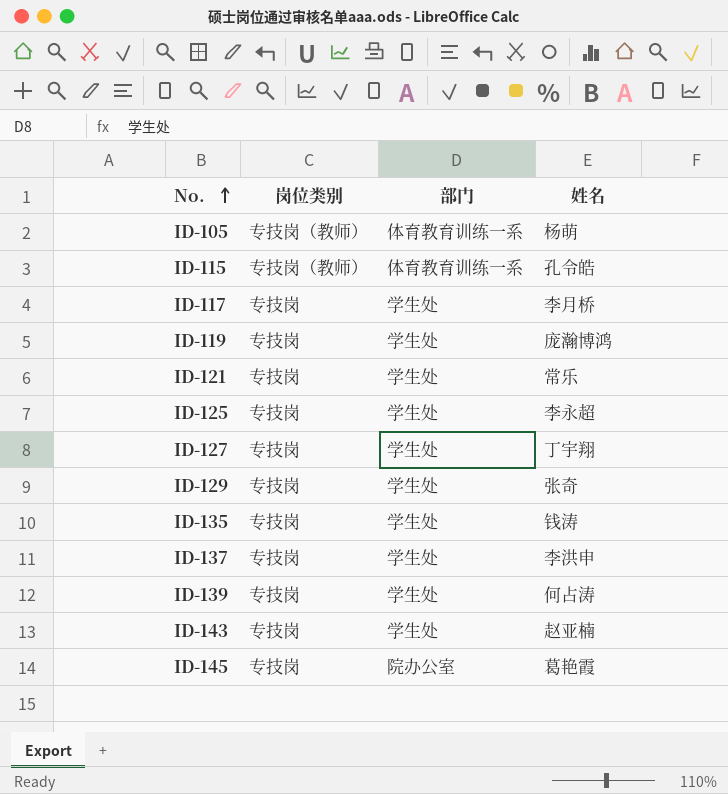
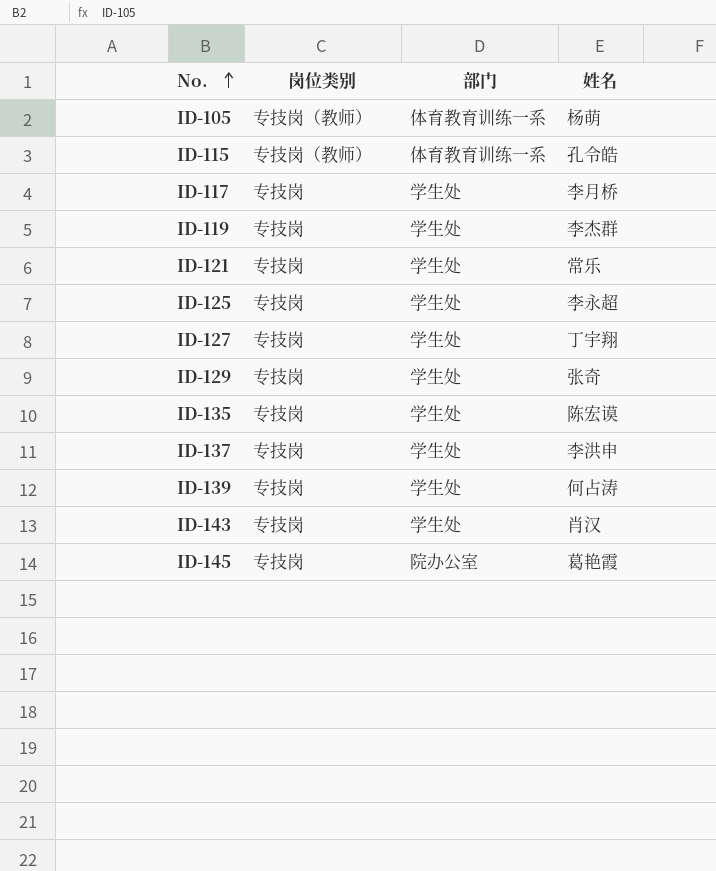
ID-119 | 姓名: 庞瀚博鸿 -> 李杰群
ID-135 | 姓名: 钱涛 -> 陈宏谟
ID-143 | 姓名: 赵亚楠 -> 肖汉

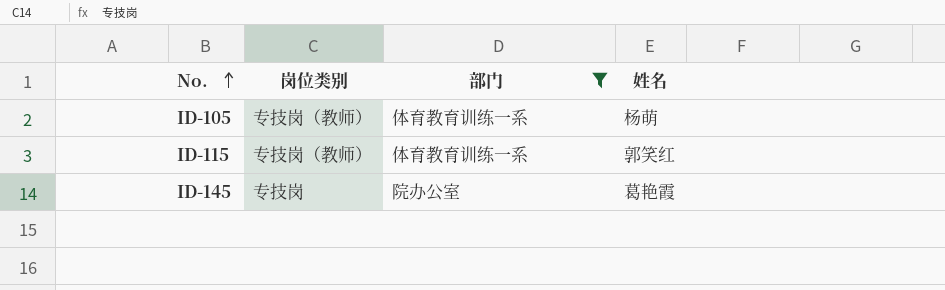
filter: none -> 部门 != 学生处
ID-115 | 姓名: 孔令皓 -> 郭笑红

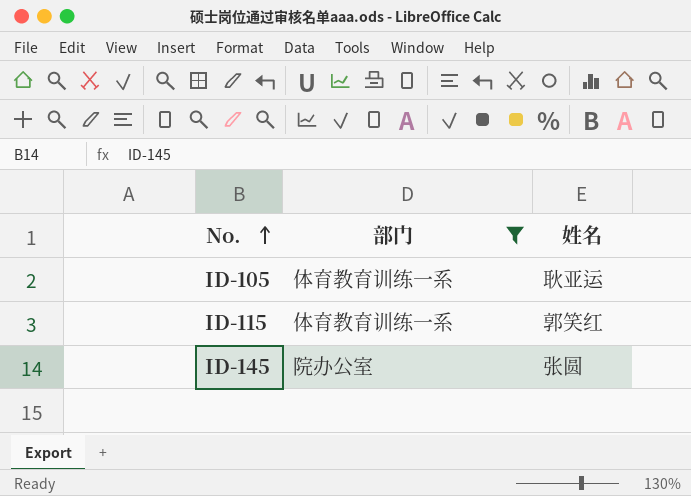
column 岗位类别 | position: 2 -> none
ID-105 | 姓名: 杨萌 -> 耿亚运
ID-145 | 姓名: 葛艳霞 -> 张圆

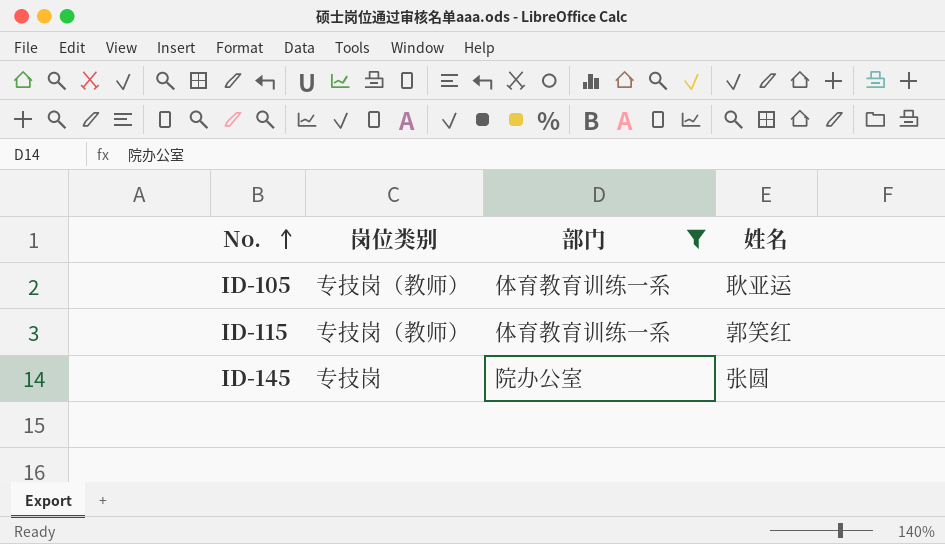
column 岗位类别 | position: none -> 2

